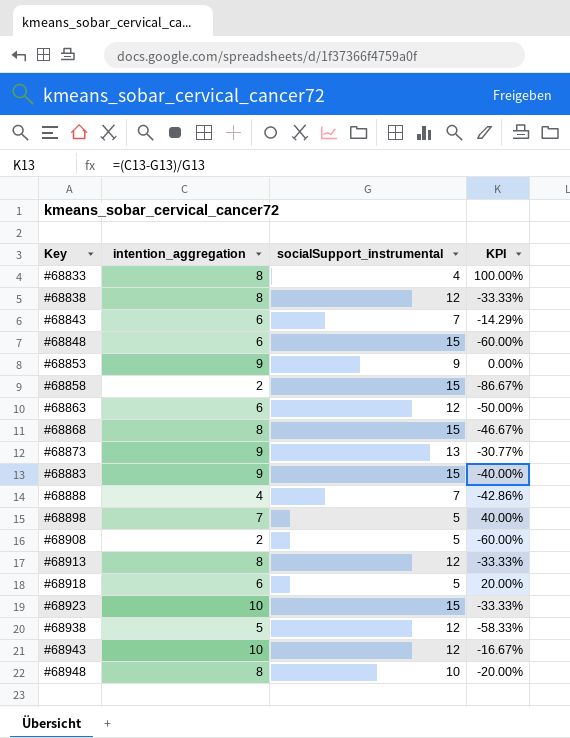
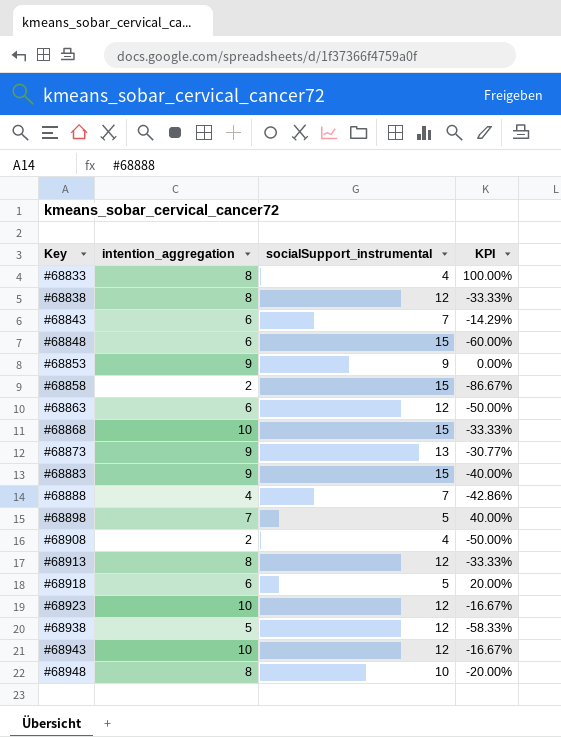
#68868 | intention_aggregation: 8 -> 10
#68868 | KPI: -46.67% -> -33.33%
#68908 | socialSupport_instrumental: 5 -> 4
#68908 | KPI: -60.00% -> -50.00%
#68923 | socialSupport_instrumental: 15 -> 12
#68923 | KPI: -33.33% -> -16.67%

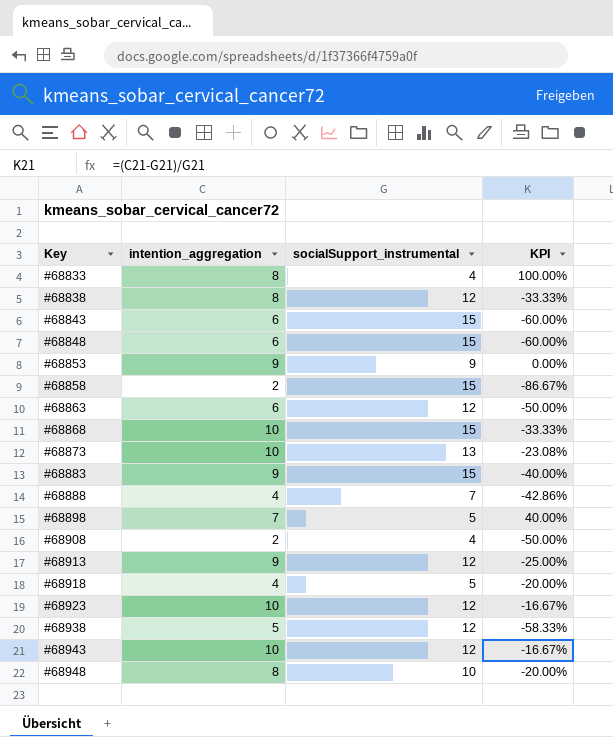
#68843 | socialSupport_instrumental: 7 -> 15
#68843 | KPI: -14.29% -> -60.00%
#68873 | intention_aggregation: 9 -> 10
#68873 | KPI: -30.77% -> -23.08%
#68913 | intention_aggregation: 8 -> 9
#68913 | KPI: -33.33% -> -25.00%
#68918 | intention_aggregation: 6 -> 4
#68918 | KPI: 20.00% -> -20.00%

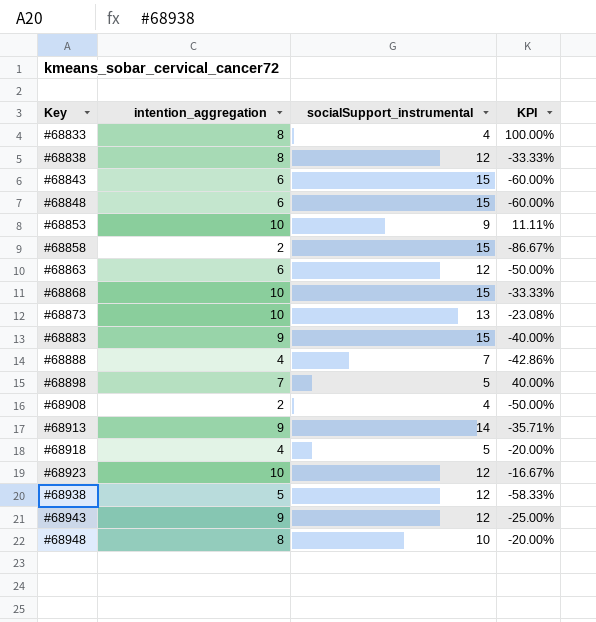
#68853 | intention_aggregation: 9 -> 10
#68853 | KPI: 0.00% -> 11.11%
#68913 | socialSupport_instrumental: 12 -> 14
#68913 | KPI: -25.00% -> -35.71%
#68943 | intention_aggregation: 10 -> 9
#68943 | KPI: -16.67% -> -25.00%

